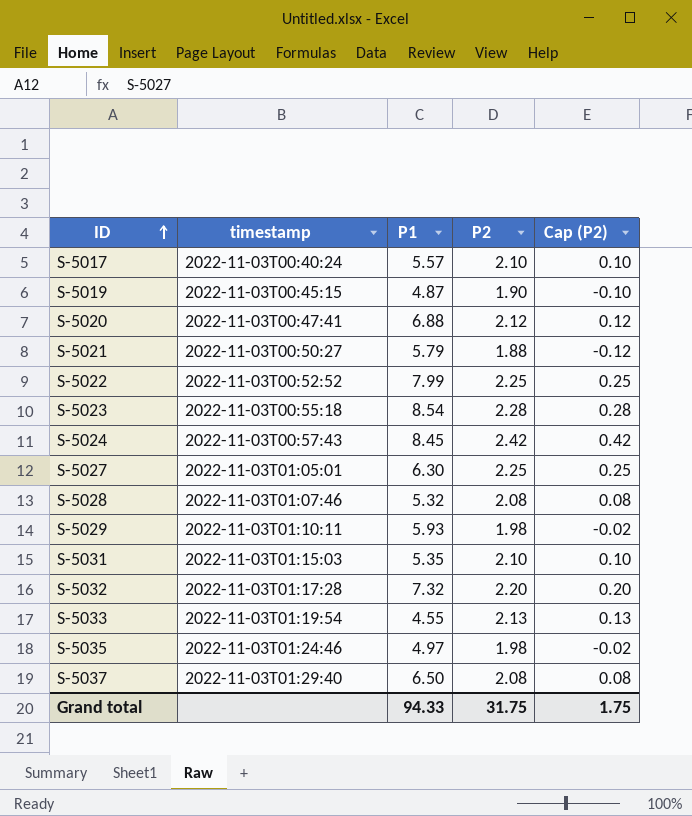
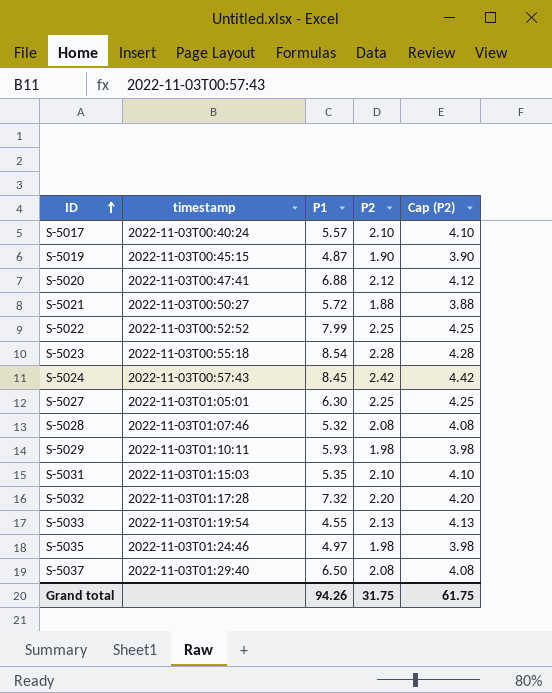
column Cap (P2) | formula: [P2] - 2 -> [P2] + 2
S-5021 | P1: 5.79 -> 5.72
Grand total | P1: 94.33 -> 94.26
Grand total | Cap (P2): 1.75 -> 61.75

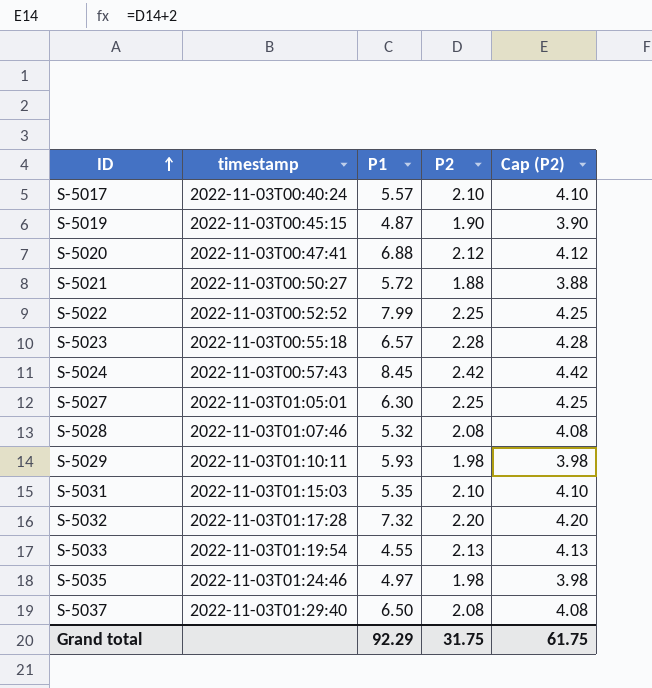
S-5023 | P1: 8.54 -> 6.57
Grand total | P1: 94.26 -> 92.29

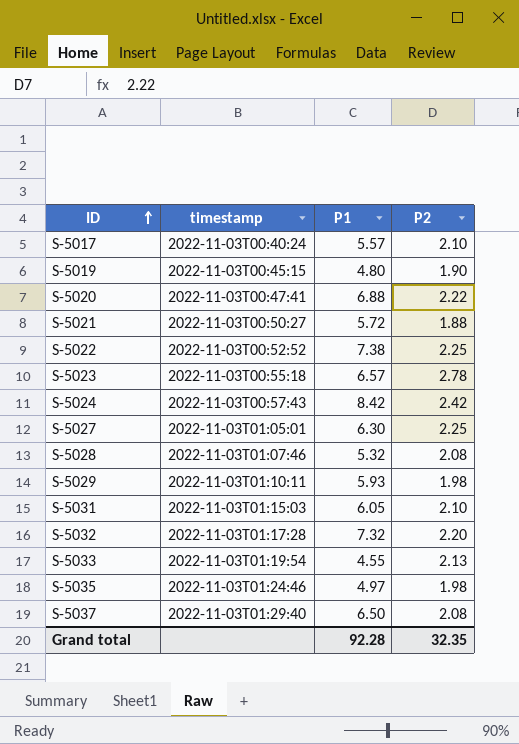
column Cap (P2) | formula: [P2] + 2 -> none
S-5019 | P1: 4.87 -> 4.80
S-5020 | P2: 2.12 -> 2.22
S-5022 | P1: 7.99 -> 7.38
S-5023 | P2: 2.28 -> 2.78
S-5024 | P1: 8.45 -> 8.42
S-5031 | P1: 5.35 -> 6.05
Grand total | P1: 92.29 -> 92.28
Grand total | P2: 31.75 -> 32.35

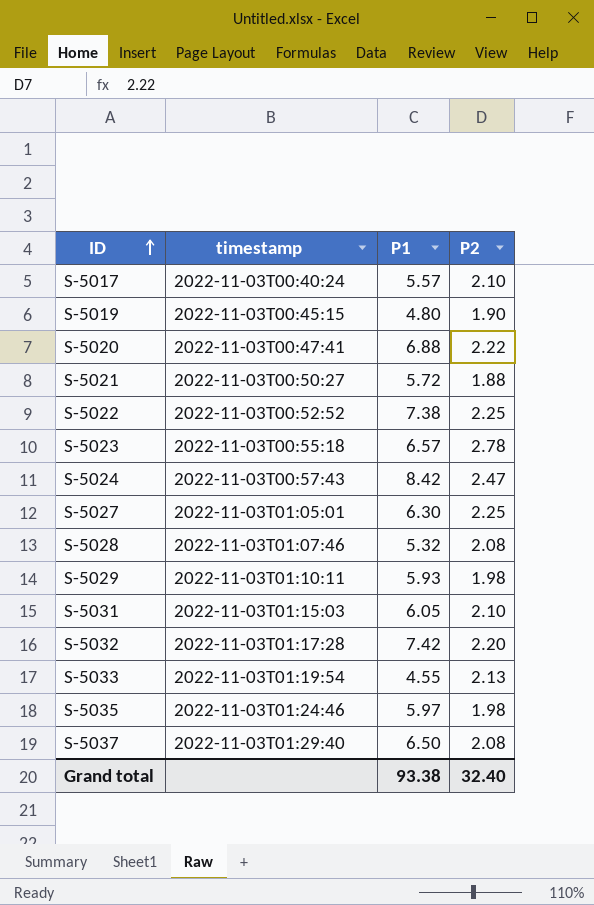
S-5024 | P2: 2.42 -> 2.47
S-5032 | P1: 7.32 -> 7.42
S-5035 | P1: 4.97 -> 5.97
Grand total | P1: 92.28 -> 93.38
Grand total | P2: 32.35 -> 32.40

